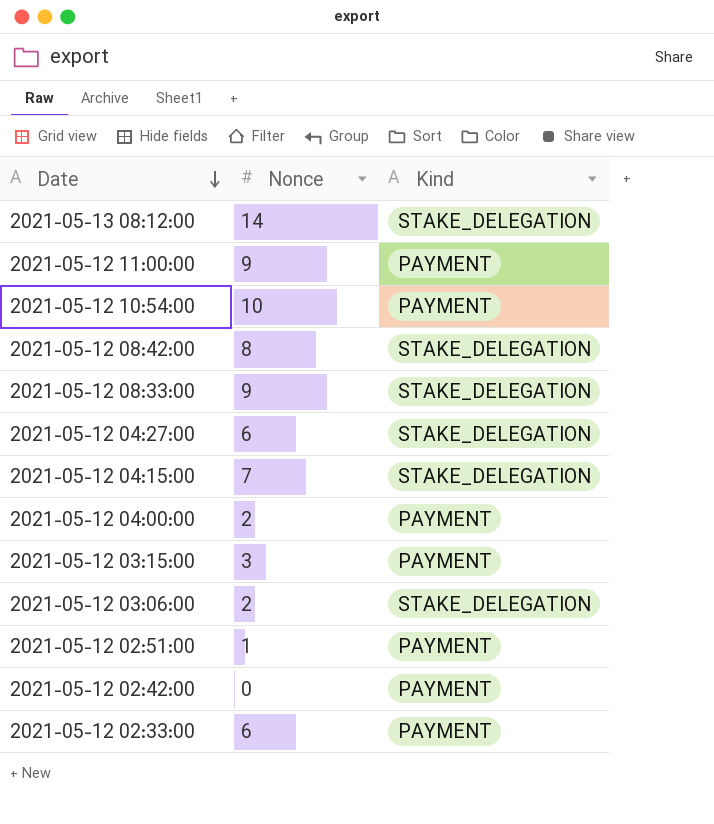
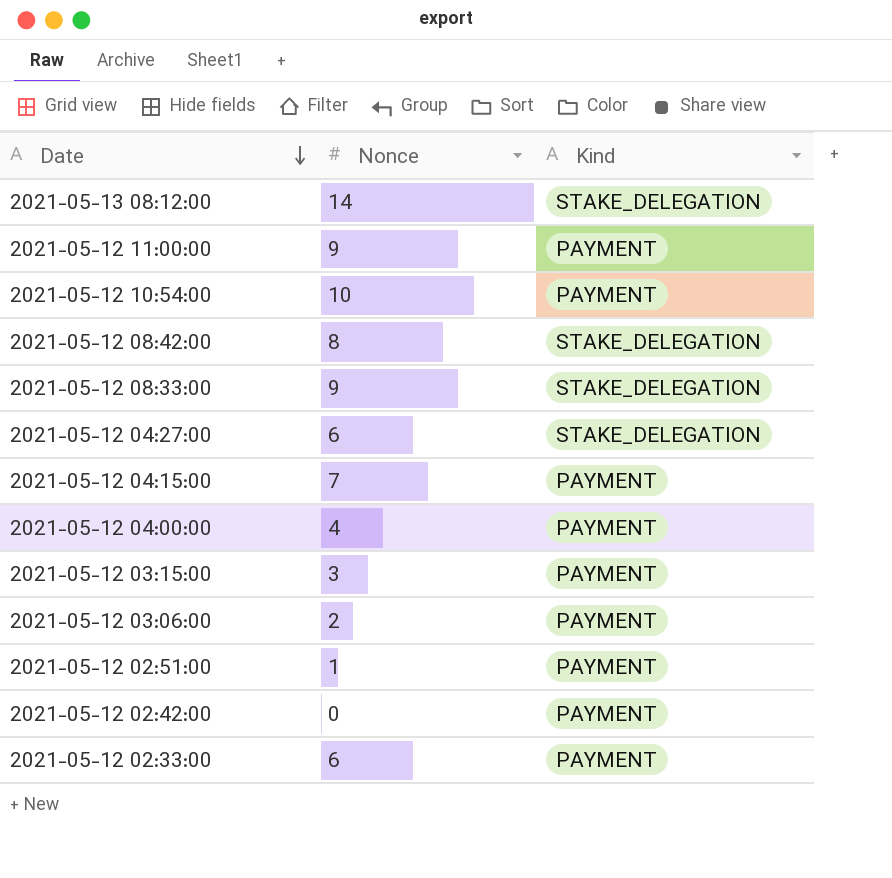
2021-05-12 04:15:00 | Kind: STAKE_DELEGATION -> PAYMENT
2021-05-12 04:00:00 | Nonce: 2 -> 4
2021-05-12 03:06:00 | Kind: STAKE_DELEGATION -> PAYMENT

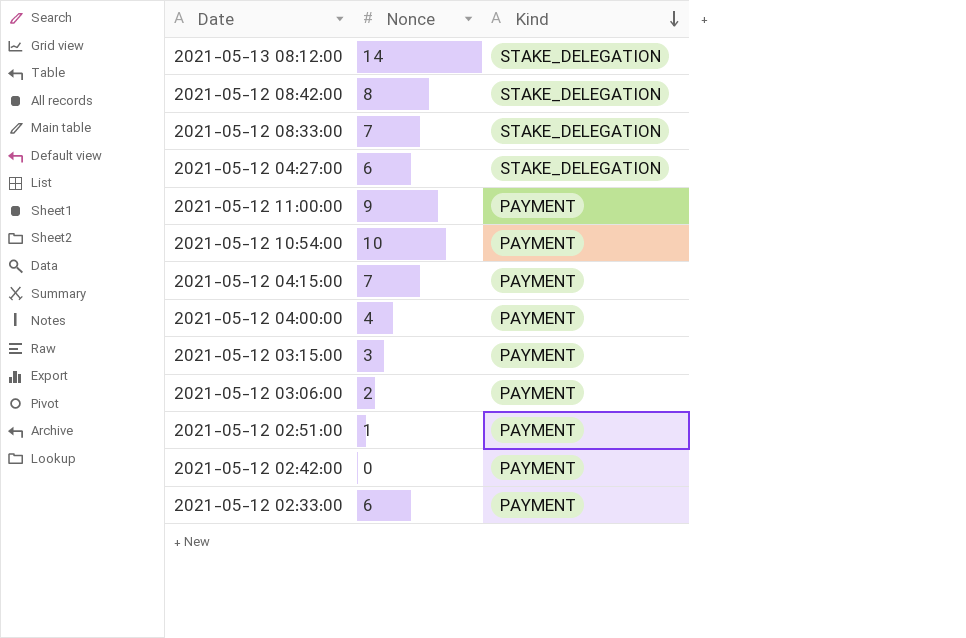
row order: Date descending -> Kind descending
2021-05-12 08:33:00 | Nonce: 9 -> 7

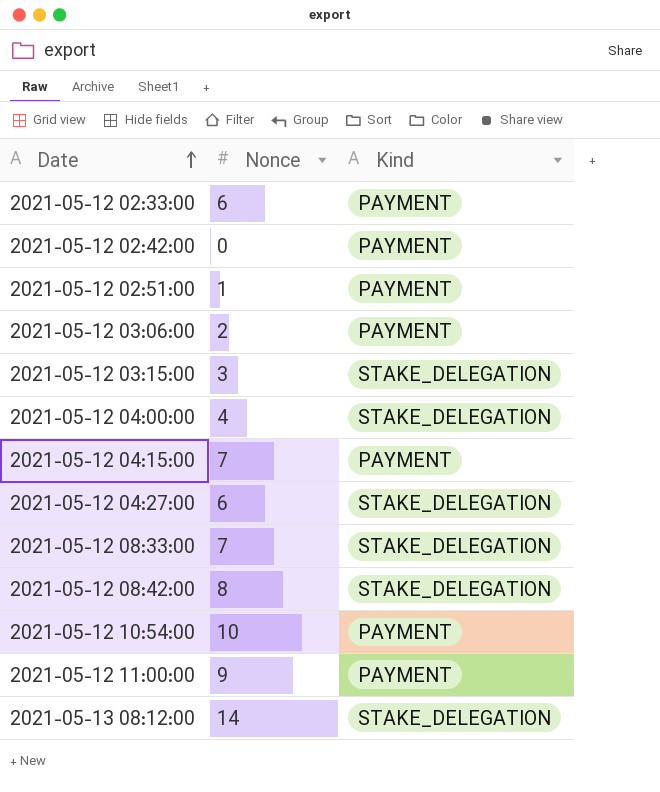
row order: Kind descending -> Date ascending
2021-05-12 03:15:00 | Kind: PAYMENT -> STAKE_DELEGATION
2021-05-12 04:00:00 | Kind: PAYMENT -> STAKE_DELEGATION

